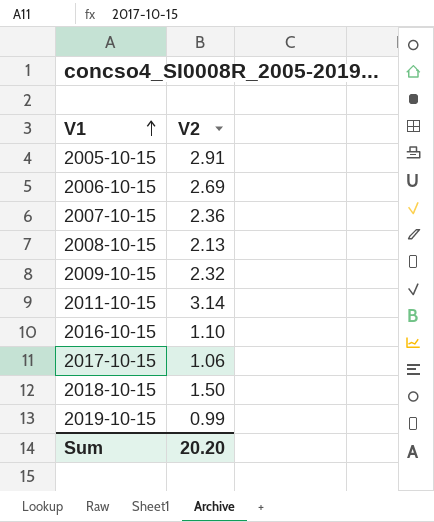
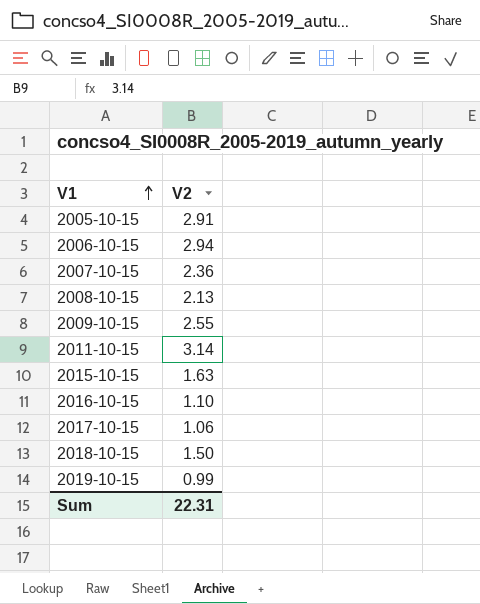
2006-10-15 | V2: 2.69 -> 2.94
2009-10-15 | V2: 2.32 -> 2.55
row 2015-10-15: none -> 1.63
Sum | V2: 20.20 -> 22.31

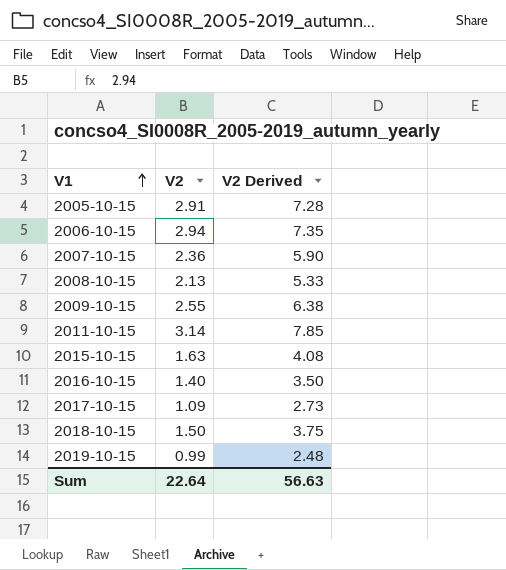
column V2 Derived | formula: none -> [V2] * 2.5
2016-10-15 | V2: 1.10 -> 1.40
2017-10-15 | V2: 1.06 -> 1.09
Sum | V2: 22.31 -> 22.64

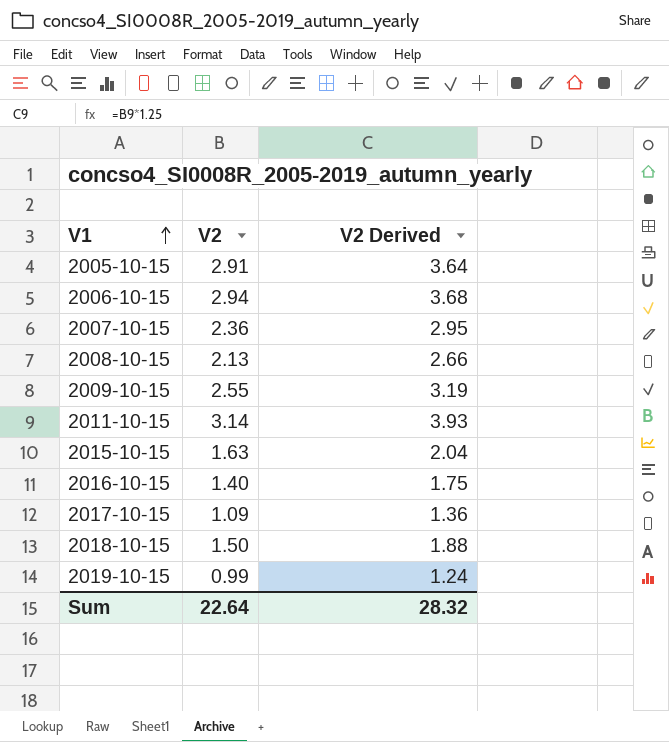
column V2 Derived | formula: [V2] * 2.5 -> [V2] * 1.25
Sum | V2 Derived: 56.63 -> 28.32

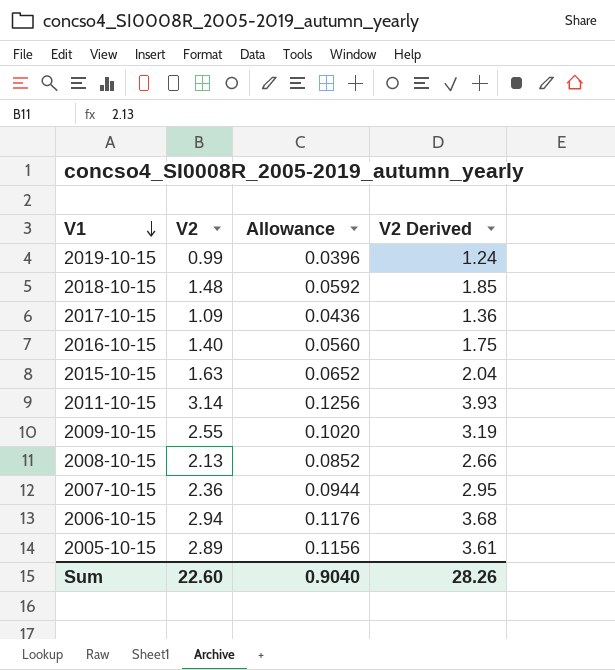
row order: V1 ascending -> V1 descending
column Allowance | formula: none -> [V2] * 0.04
2018-10-15 | V2: 1.50 -> 1.48
2018-10-15 | V2 Derived: 1.88 -> 1.85
2005-10-15 | V2: 2.91 -> 2.89
2005-10-15 | V2 Derived: 3.64 -> 3.61
Sum | V2: 22.64 -> 22.60
Sum | V2 Derived: 28.32 -> 28.26

